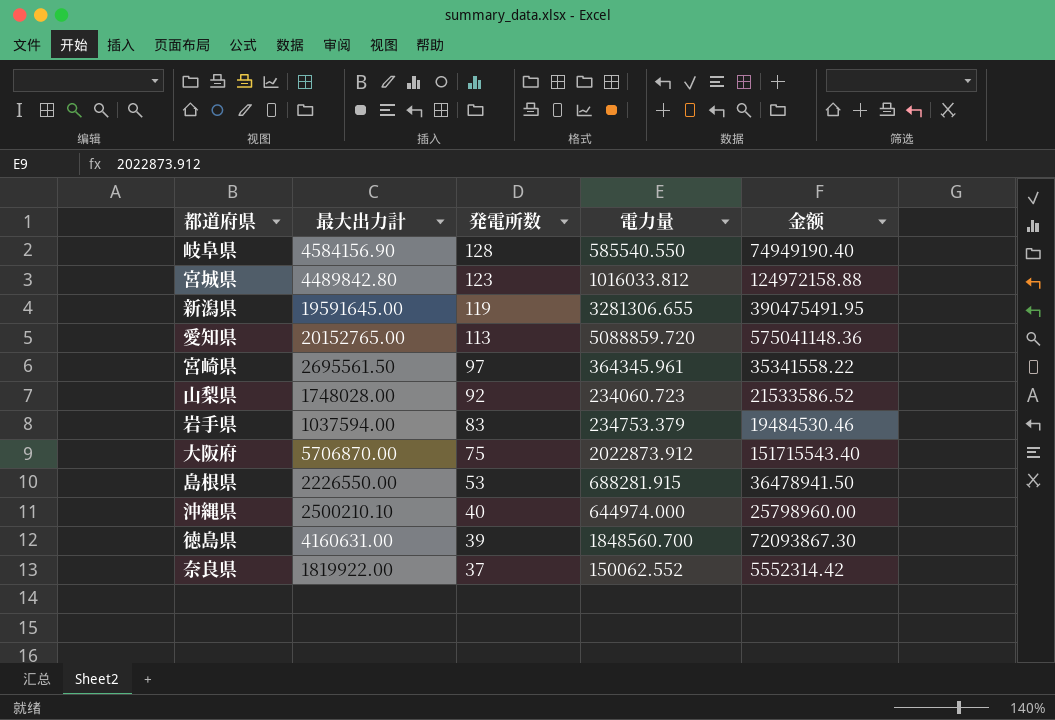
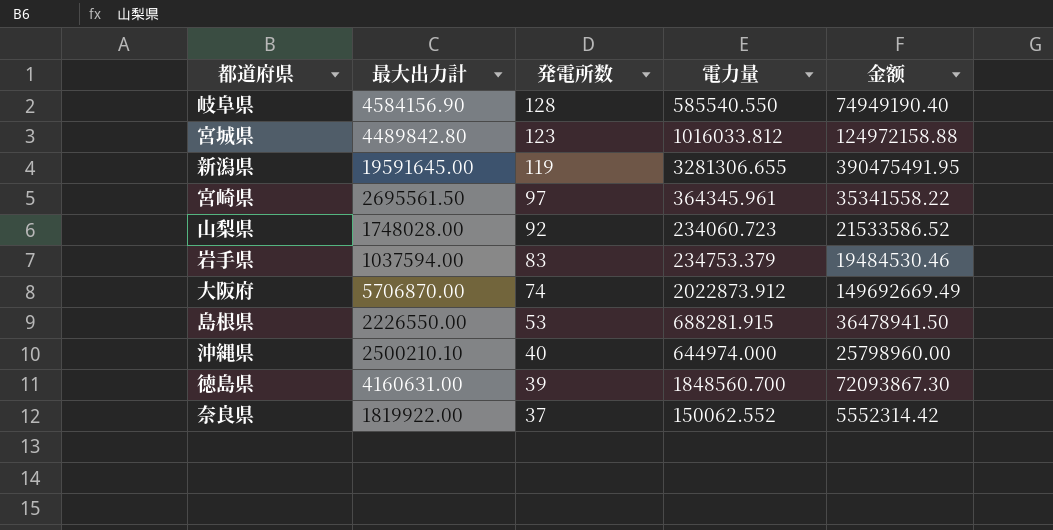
row 愛知県: 20152765.00 | 113 | 5088859.720 | 575041148.36 -> none
大阪府 | 発電所数: 75 -> 74
大阪府 | 金额: 151715543.40 -> 149692669.49

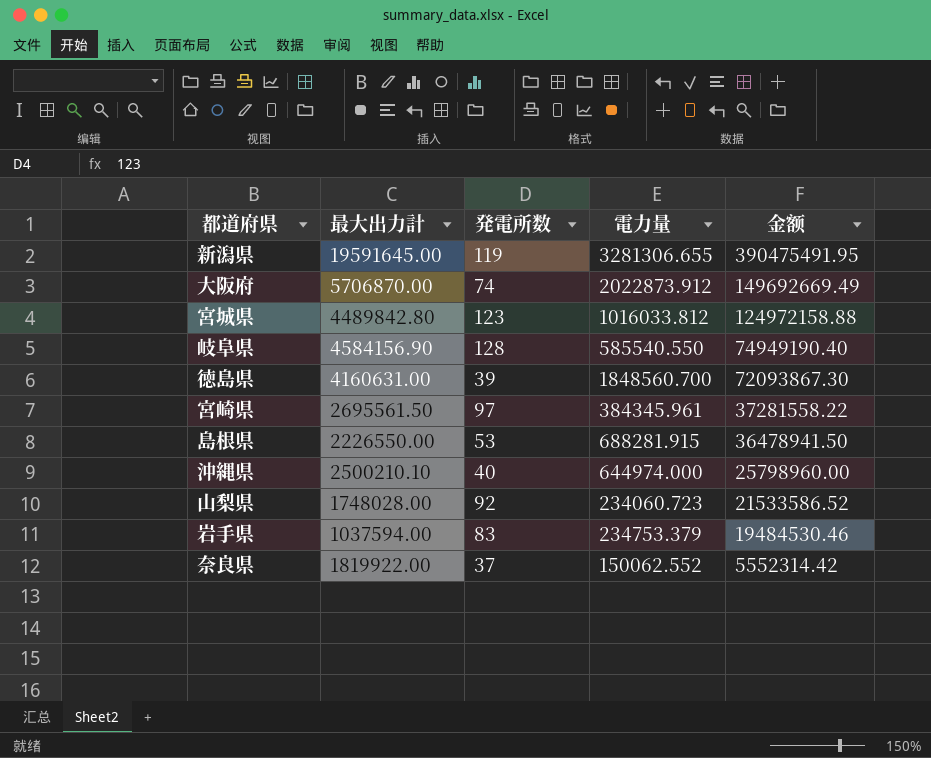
row order: 発電所数 descending -> 金额 descending
宮崎県 | 電力量: 364345.961 -> 384345.961
宮崎県 | 金额: 35341558.22 -> 37281558.22

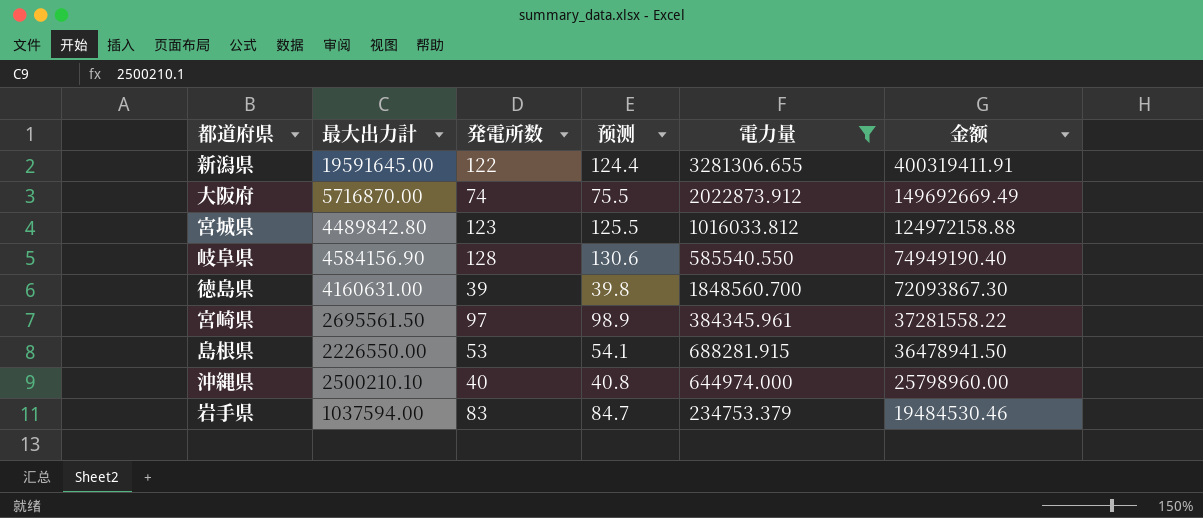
filter: none -> 電力量 >= 234753.379
column 预测 | formula: none -> [発電所数] * 1.02
新潟県 | 発電所数: 119 -> 122
新潟県 | 金额: 390475491.95 -> 400319411.91
大阪府 | 最大出力計: 5706870.00 -> 5716870.00

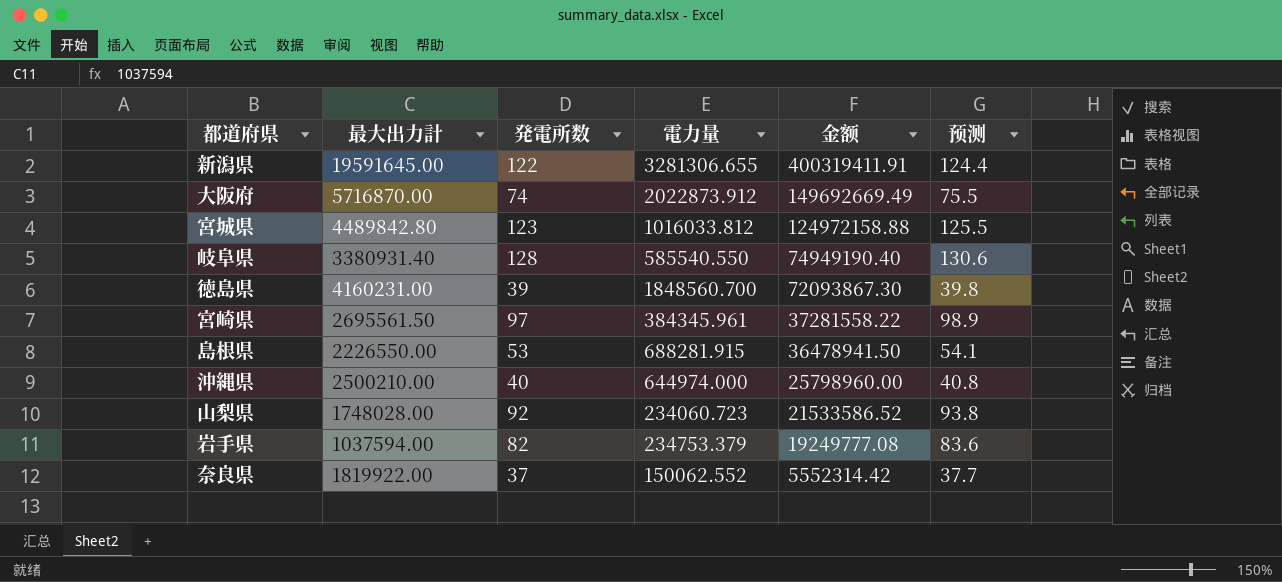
filter: 電力量 >= 234753.379 -> none
column 预测 | position: 4 -> 6
岐阜県 | 最大出力計: 4584156.90 -> 3380931.40
徳島県 | 最大出力計: 4160631.00 -> 4160231.00
沖縄県 | 最大出力計: 2500210.10 -> 2500210.00
岩手県 | 発電所数: 83 -> 82
岩手県 | 金额: 19484530.46 -> 19249777.08
岩手県 | 预测: 84.7 -> 83.6

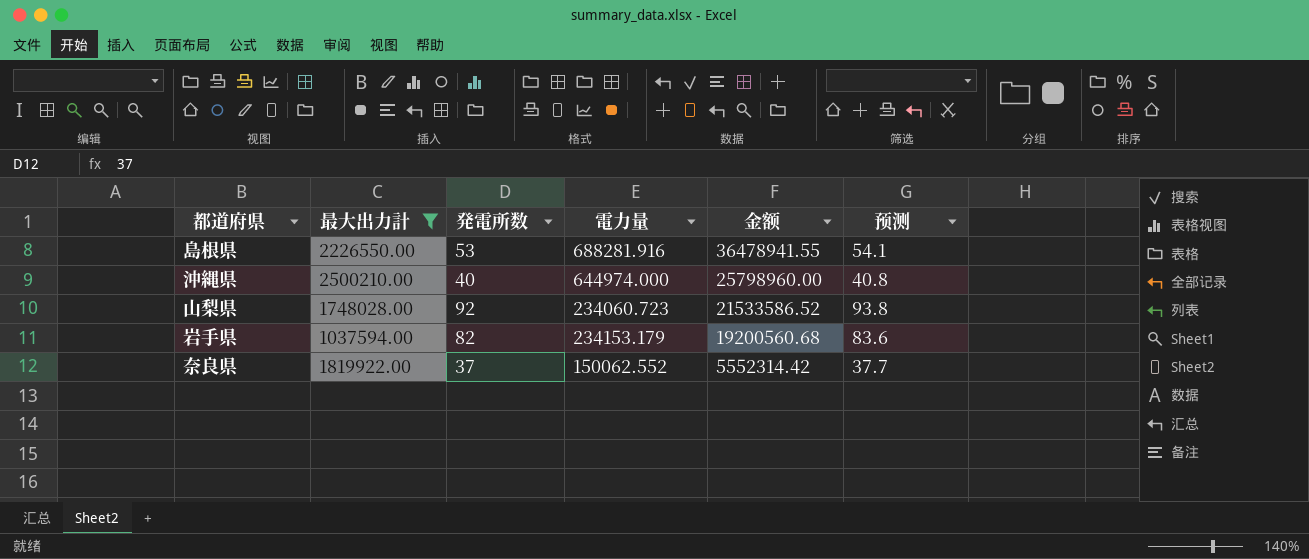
filter: none -> 最大出力計 <= 2500210.00
島根県 | 電力量: 688281.915 -> 688281.916
島根県 | 金额: 36478941.50 -> 36478941.55
岩手県 | 電力量: 234753.379 -> 234153.179
岩手県 | 金额: 19249777.08 -> 19200560.68

